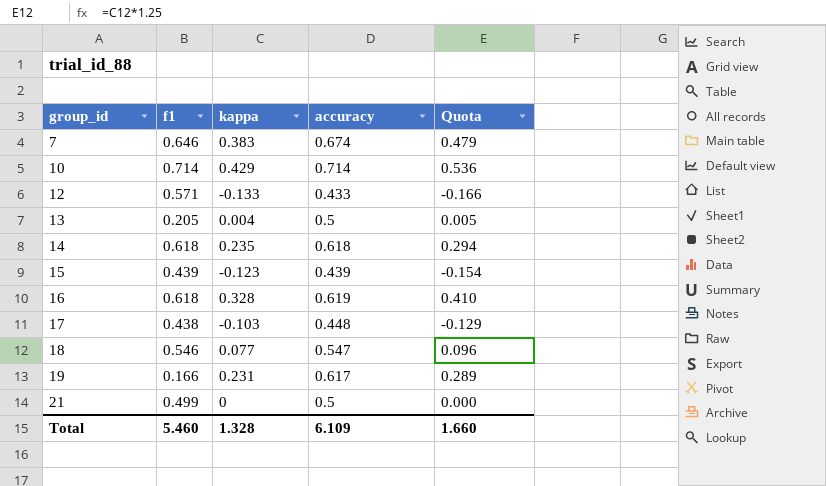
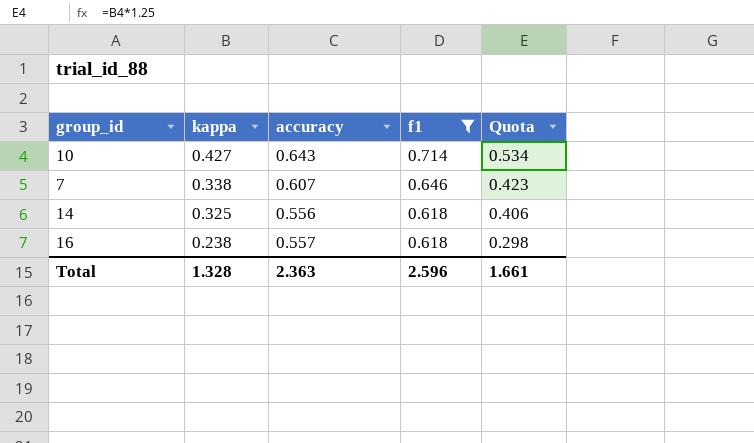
filter: none -> f1 >= 0.618
row order: group_id ascending -> kappa descending
column f1 | position: 2 -> 4
10 | kappa: 0.429 -> 0.427
10 | accuracy: 0.714 -> 0.643
10 | Quota: 0.536 -> 0.534
7 | kappa: 0.383 -> 0.338
7 | accuracy: 0.674 -> 0.607
7 | Quota: 0.479 -> 0.423
14 | kappa: 0.235 -> 0.325
14 | accuracy: 0.618 -> 0.556
14 | Quota: 0.294 -> 0.406
16 | kappa: 0.328 -> 0.238
16 | accuracy: 0.619 -> 0.557
16 | Quota: 0.410 -> 0.298
Total | accuracy: 6.109 -> 2.363
Total | f1: 5.460 -> 2.596
Total | Quota: 1.660 -> 1.661

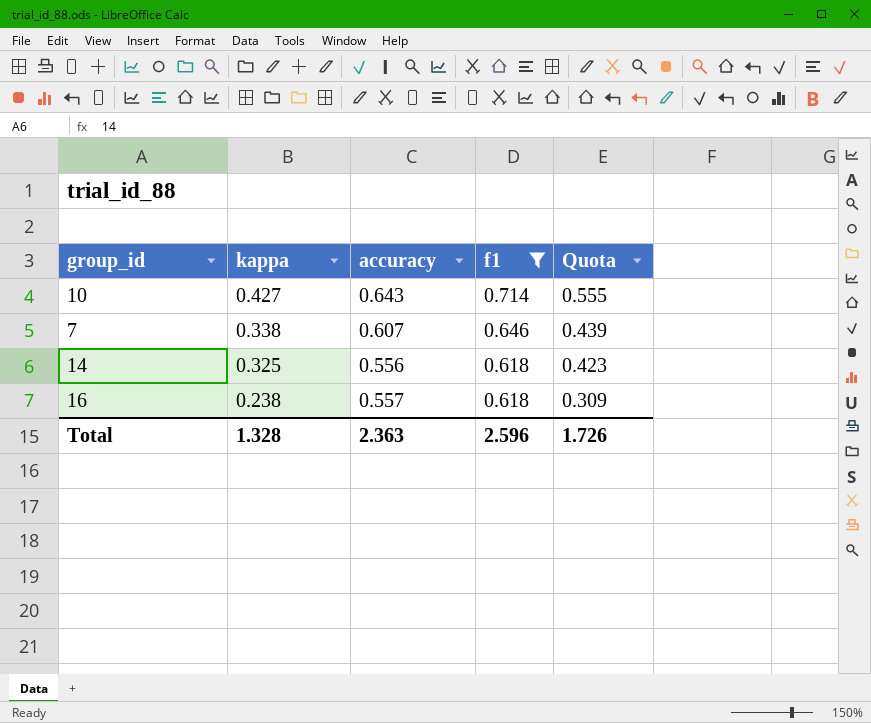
column Quota | formula: [kappa] * 1.25 -> [kappa] * 1.3
Total | Quota: 1.661 -> 1.726

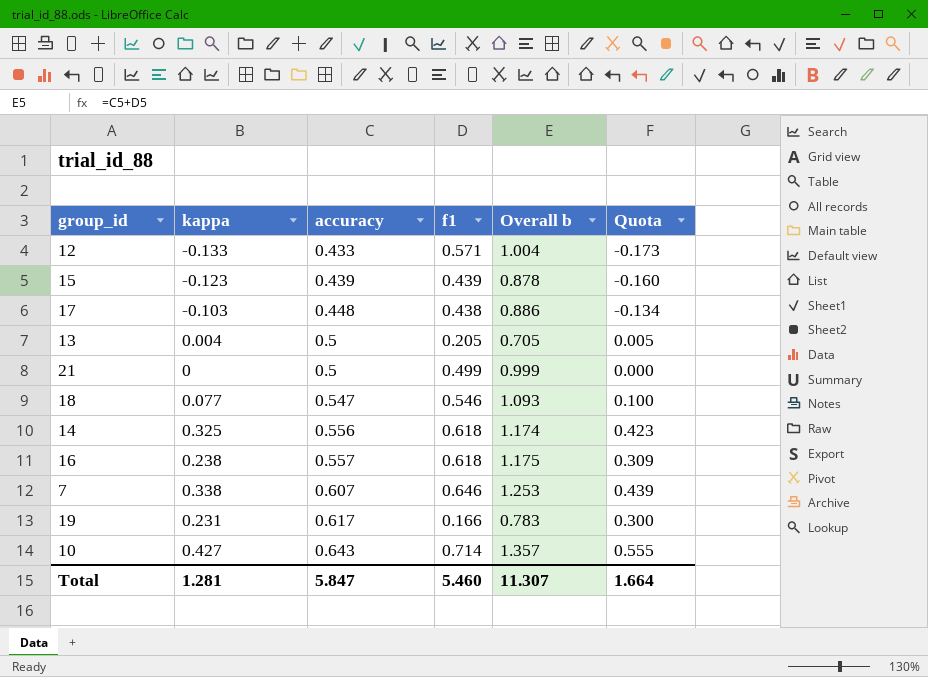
filter: f1 >= 0.618 -> none
row order: kappa descending -> accuracy ascending
column Overall b | formula: none -> [accuracy] + [f1]
Total | kappa: 1.328 -> 1.281
Total | accuracy: 2.363 -> 5.847
Total | f1: 2.596 -> 5.460
Total | Quota: 1.726 -> 1.664

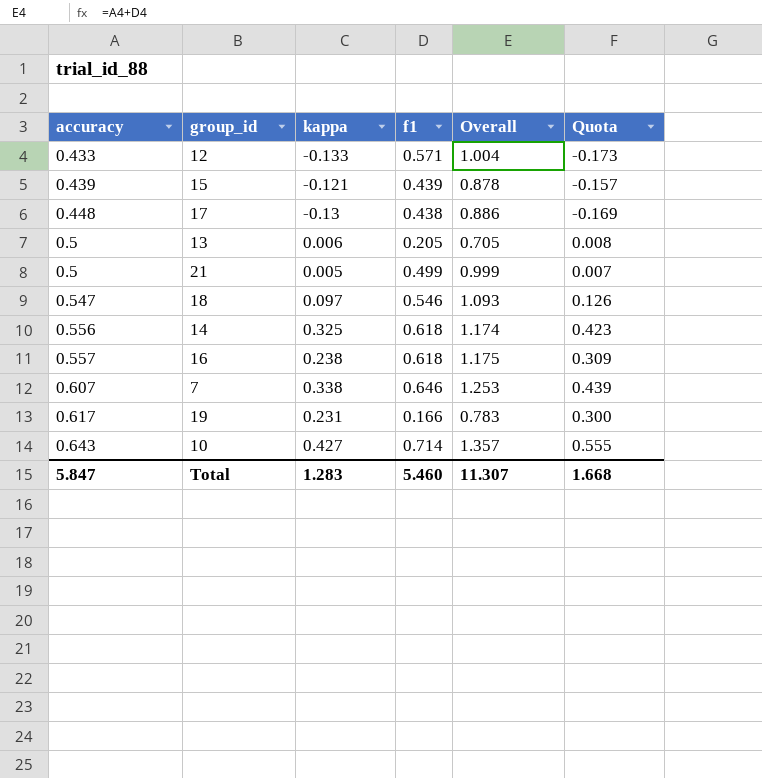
column accuracy | position: 3 -> 1
column name: Overall b -> Overall
15 | kappa: -0.123 -> -0.121
15 | Quota: -0.160 -> -0.157
17 | kappa: -0.103 -> -0.13
17 | Quota: -0.134 -> -0.169
13 | kappa: 0.004 -> 0.006
13 | Quota: 0.005 -> 0.008
21 | kappa: 0 -> 0.005
21 | Quota: 0.000 -> 0.007
18 | kappa: 0.077 -> 0.097
18 | Quota: 0.100 -> 0.126
Total | kappa: 1.281 -> 1.283
Total | Quota: 1.664 -> 1.668

